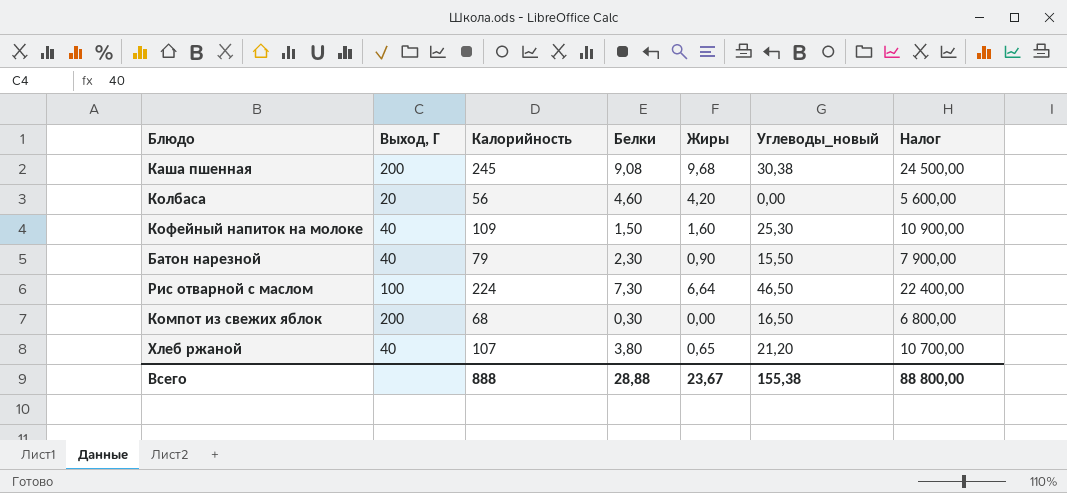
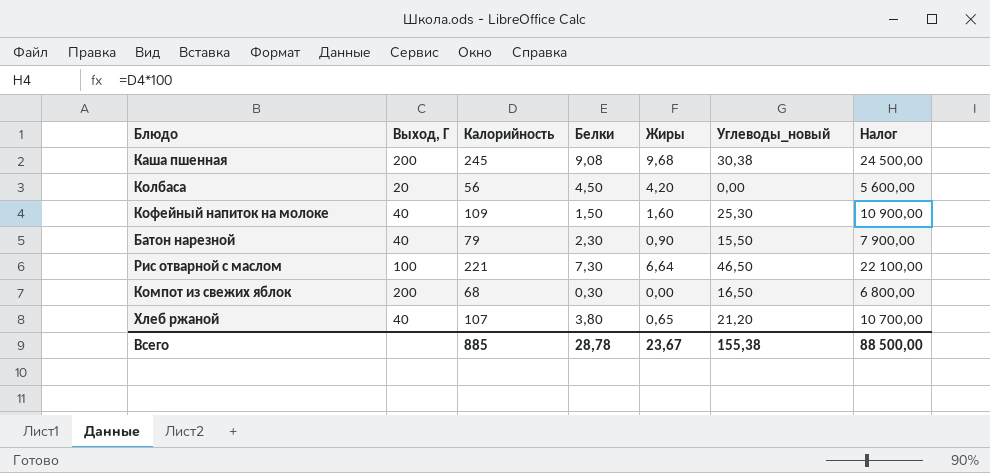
Колбаса | Белки: 4,60 -> 4,50
Рис отварной с маслом | Калорийность: 224 -> 221
Рис отварной с маслом | Налог: 22 400,00 -> 22 100,00
Всего | Калорийность: 888 -> 885
Всего | Белки: 28,88 -> 28,78
Всего | Налог: 88 800,00 -> 88 500,00

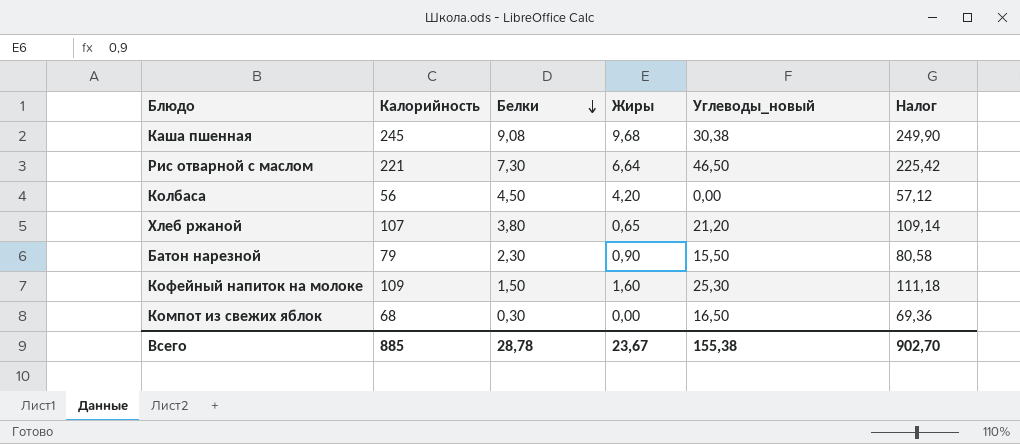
row order: none -> Белки descending
column Выход, Г | position: 2 -> none
column Налог | formula: [Калорийность] * 100 -> [Калорийность] * 1,02
Всего | Налог: 88 500,00 -> 902,70

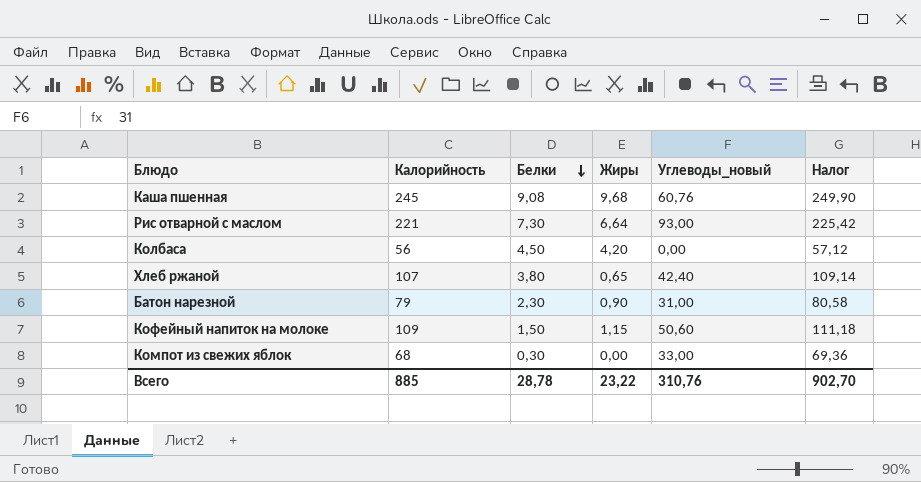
Каша пшенная | Углеводы_новый: 30,38 -> 60,76
Рис отварной с маслом | Углеводы_новый: 46,50 -> 93,00
Хлеб ржаной | Углеводы_новый: 21,20 -> 42,40
Батон нарезной | Углеводы_новый: 15,50 -> 31,00
Кофейный напиток на молоке | Жиры: 1,60 -> 1,15
Кофейный напиток на молоке | Углеводы_новый: 25,30 -> 50,60
Компот из свежих яблок | Углеводы_новый: 16,50 -> 33,00
Всего | Жиры: 23,67 -> 23,22
Всего | Углеводы_новый: 155,38 -> 310,76

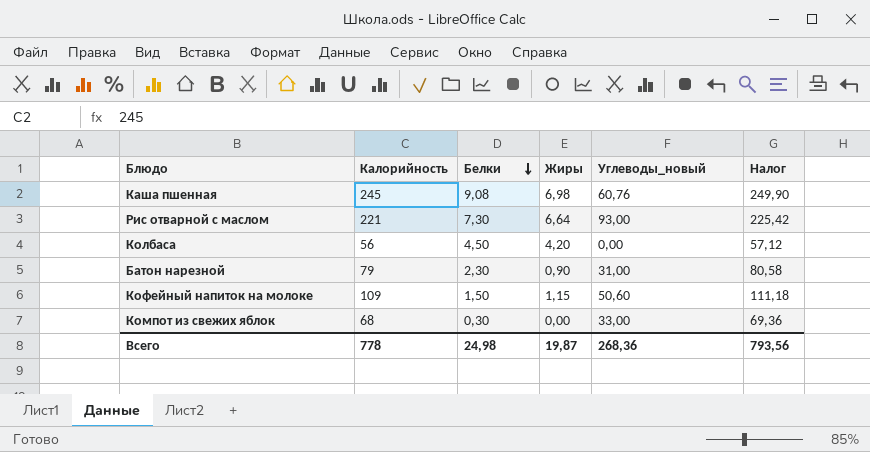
row Хлеб ржаной: 107 | 3,80 | 0,65 | 42,40 | 109,14 -> none
Каша пшенная | Жиры: 9,68 -> 6,98
Всего | Калорийность: 885 -> 778
Всего | Белки: 28,78 -> 24,98
Всего | Жиры: 23,22 -> 19,87
Всего | Углеводы_новый: 310,76 -> 268,36
Всего | Налог: 902,70 -> 793,56

